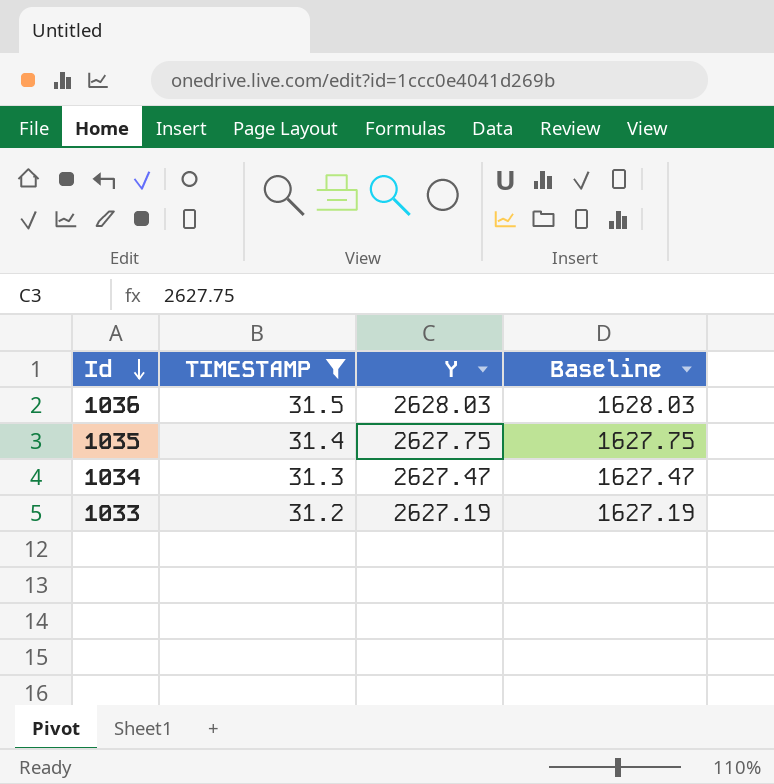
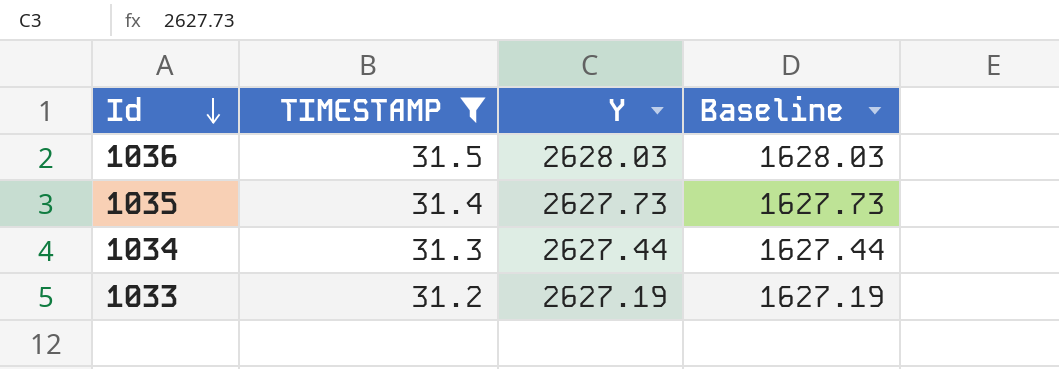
1035 | Y: 2627.75 -> 2627.73
1035 | Baseline: 1627.75 -> 1627.73
1034 | Y: 2627.47 -> 2627.44
1034 | Baseline: 1627.47 -> 1627.44

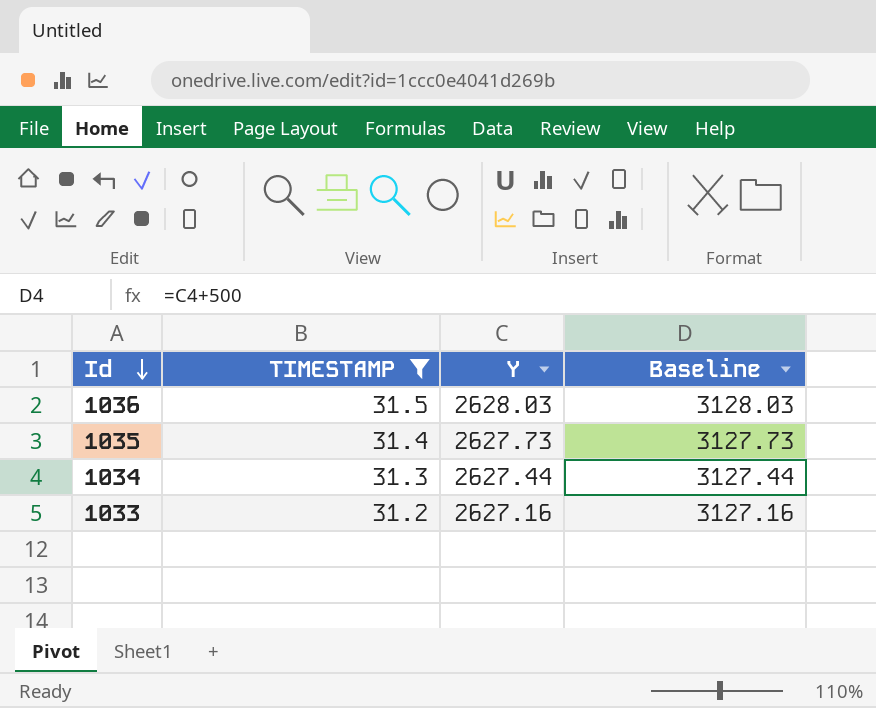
column Baseline | formula: [Y] - 1000 -> [Y] + 500
1033 | Y: 2627.19 -> 2627.16

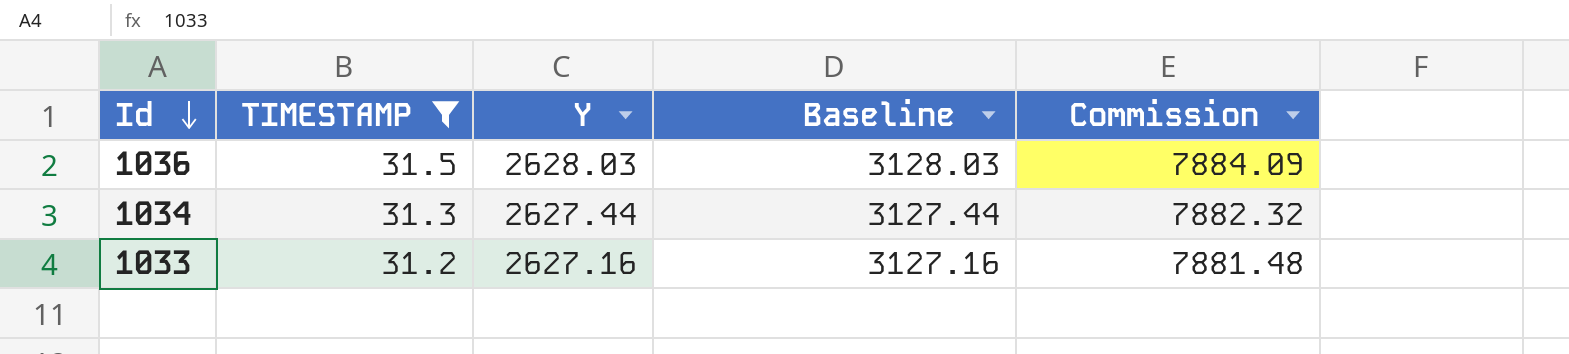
column Commission | formula: none -> [Y] * 3
row 1035: 31.4 | 2627.73 | 3127.73 -> none

